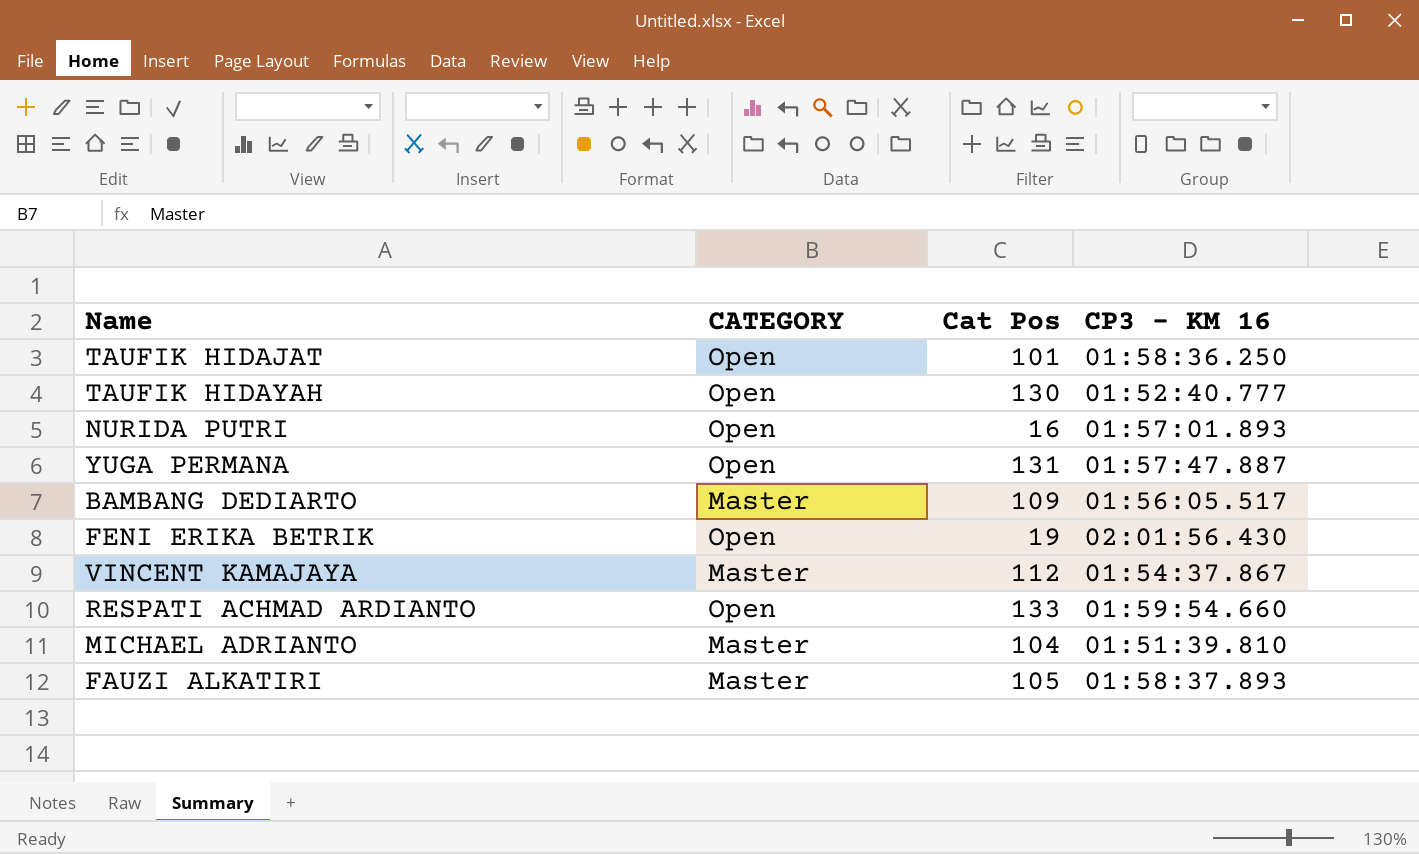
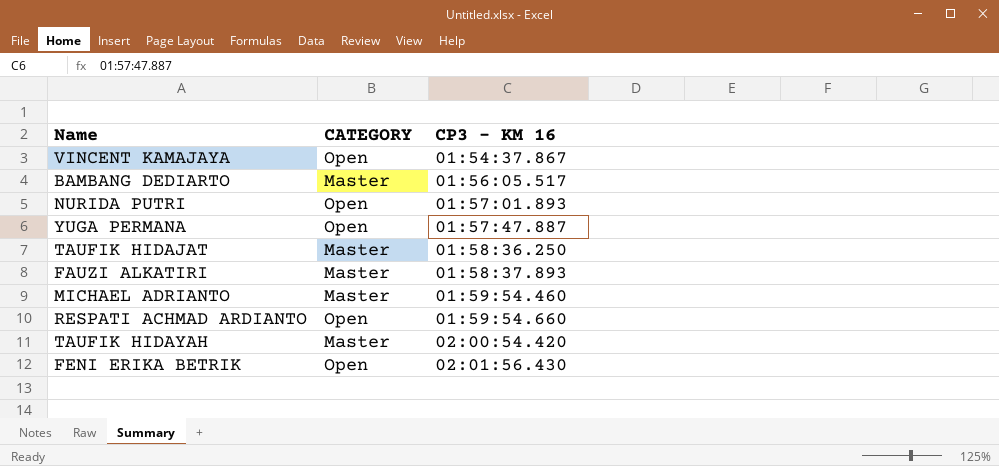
row order: none -> CP3 - KM 16 ascending
column Cat Pos | position: 3 -> none
VINCENT KAMAJAYA | CATEGORY: Master -> Open
TAUFIK HIDAJAT | CATEGORY: Open -> Master
MICHAEL ADRIANTO | CP3 - KM 16: 01:51:39.810 -> 01:59:54.460
TAUFIK HIDAYAH | CATEGORY: Open -> Master
TAUFIK HIDAYAH | CP3 - KM 16: 01:52:40.777 -> 02:00:54.420

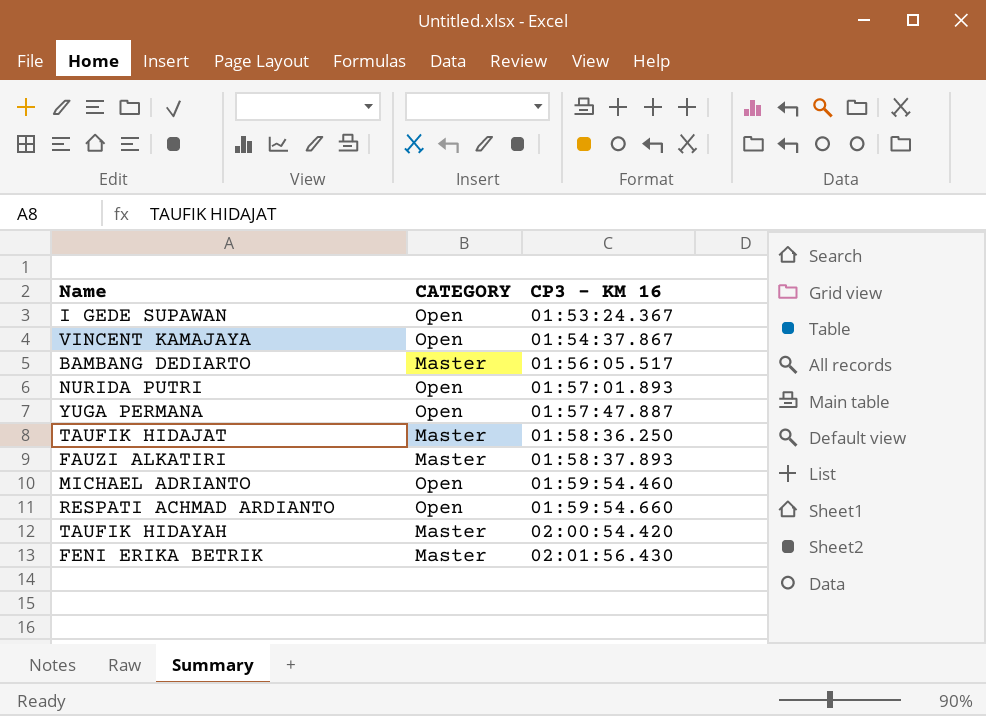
row I GEDE SUPAWAN: none -> Open | 01:53:24.367
MICHAEL ADRIANTO | CATEGORY: Master -> Open
FENI ERIKA BETRIK | CATEGORY: Open -> Master

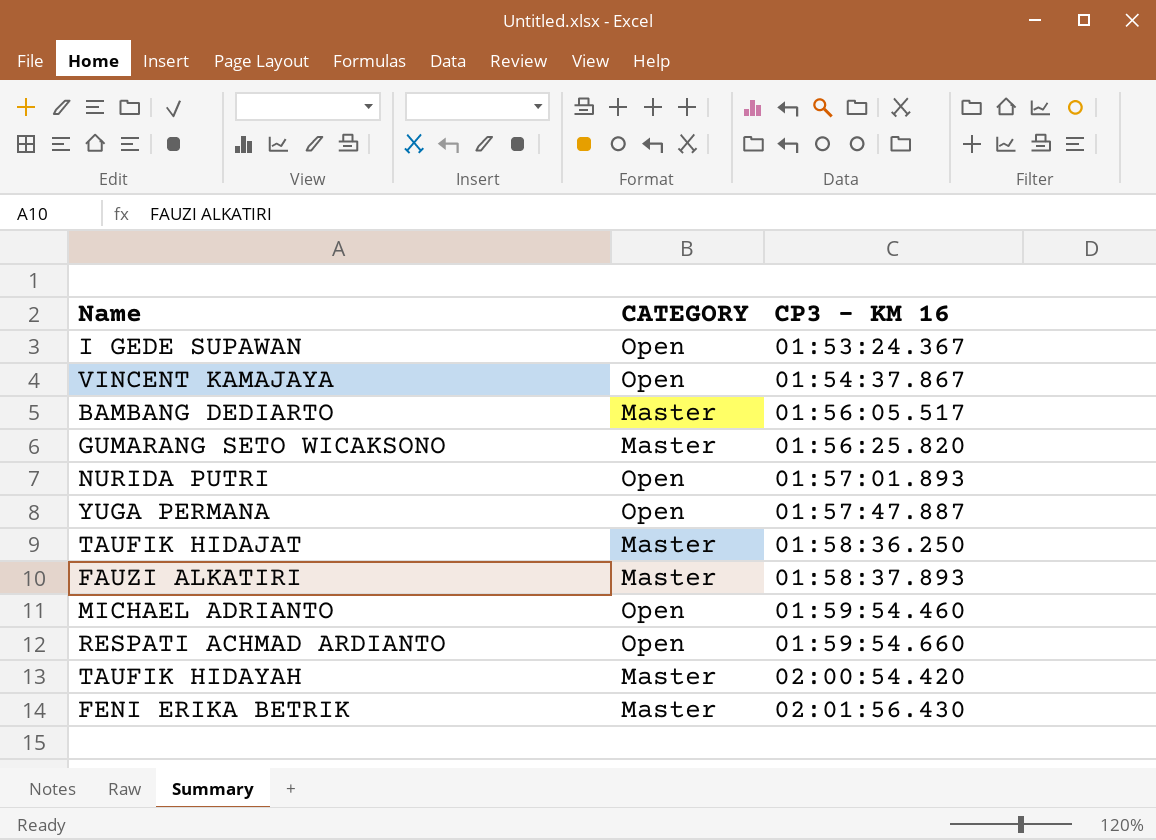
row GUMARANG SETO WICAKSONO: none -> Master | 01:56:25.820

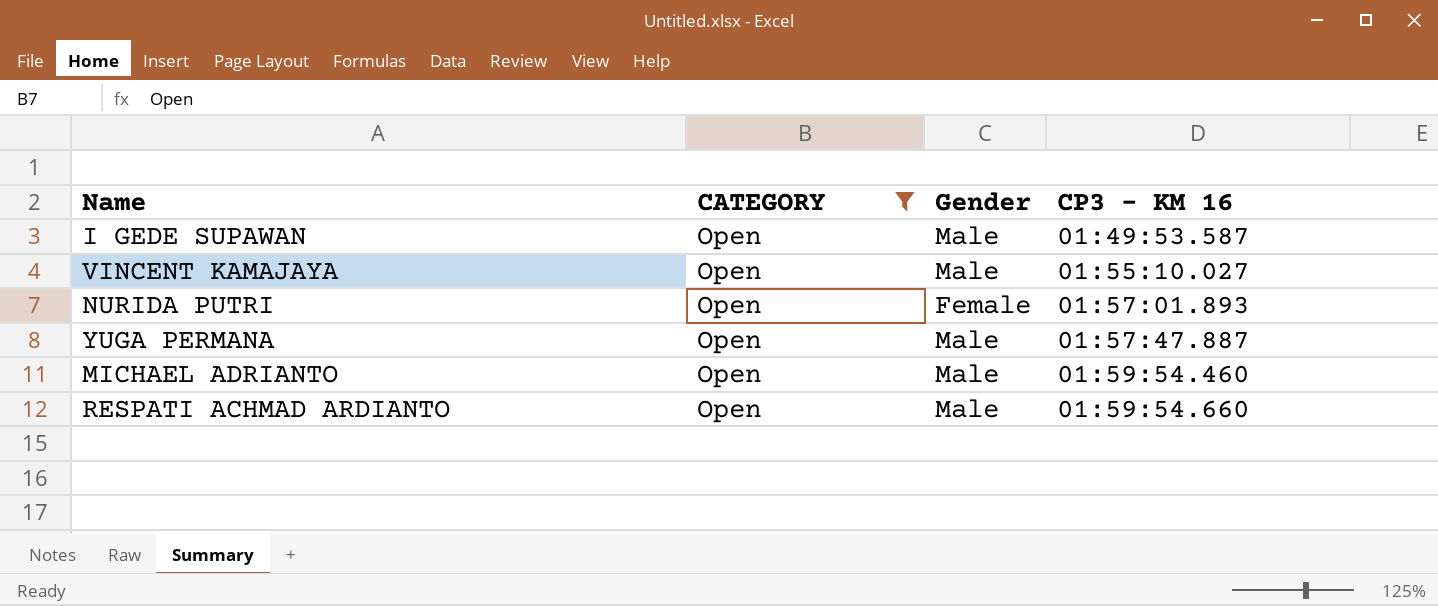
filter: none -> CATEGORY = Open
column Gender | position: none -> 3
I GEDE SUPAWAN | CP3 - KM 16: 01:53:24.367 -> 01:49:53.587
VINCENT KAMAJAYA | CP3 - KM 16: 01:54:37.867 -> 01:55:10.027

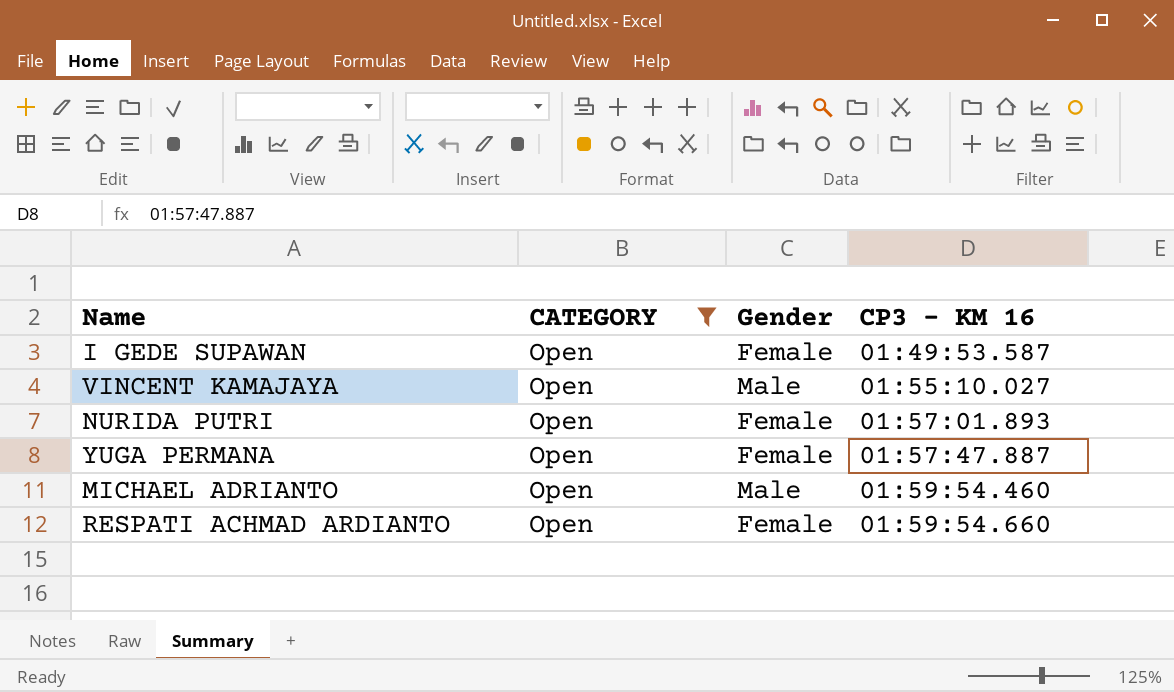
I GEDE SUPAWAN | Gender: Male -> Female
YUGA PERMANA | Gender: Male -> Female
RESPATI ACHMAD ARDIANTO | Gender: Male -> Female

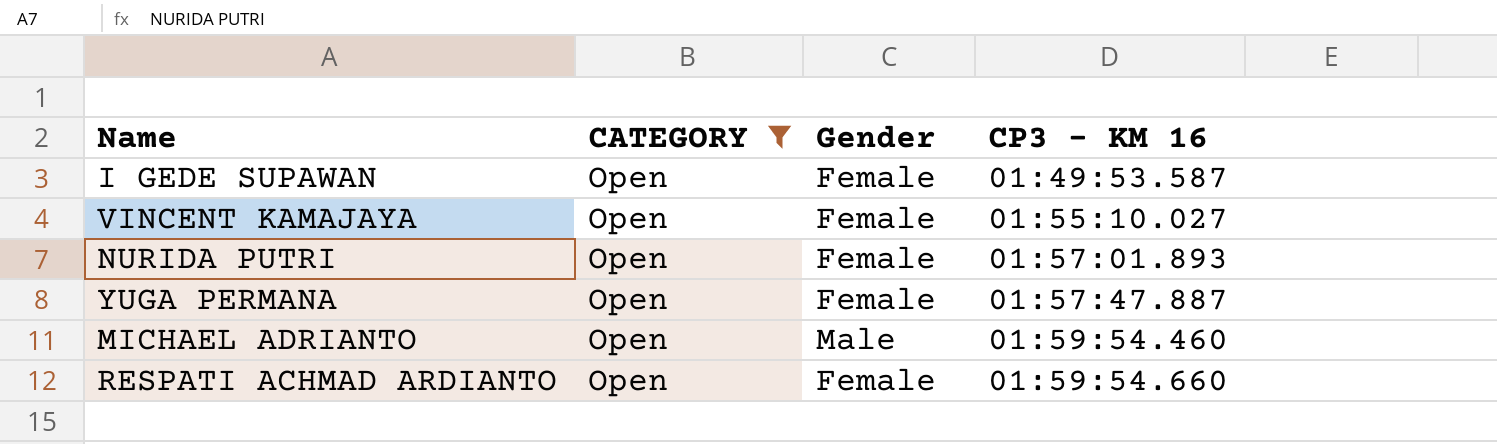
VINCENT KAMAJAYA | Gender: Male -> Female

